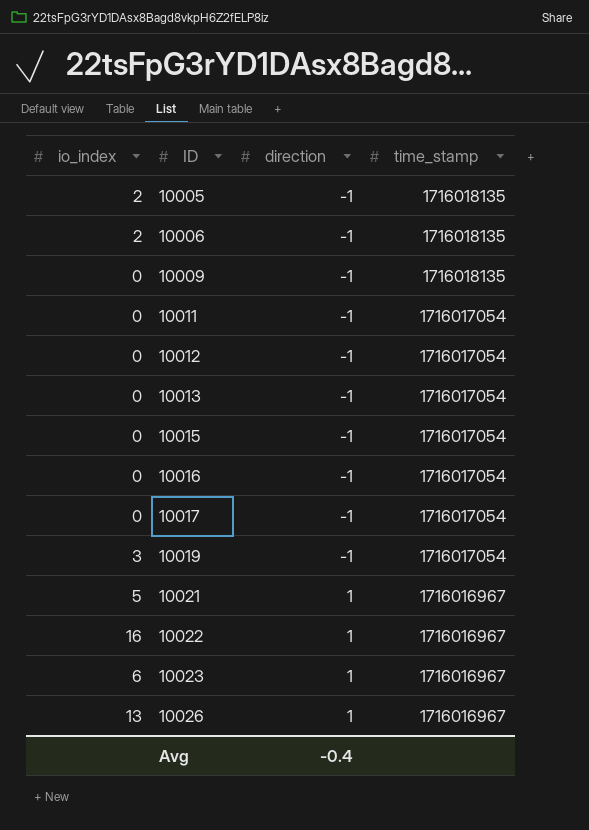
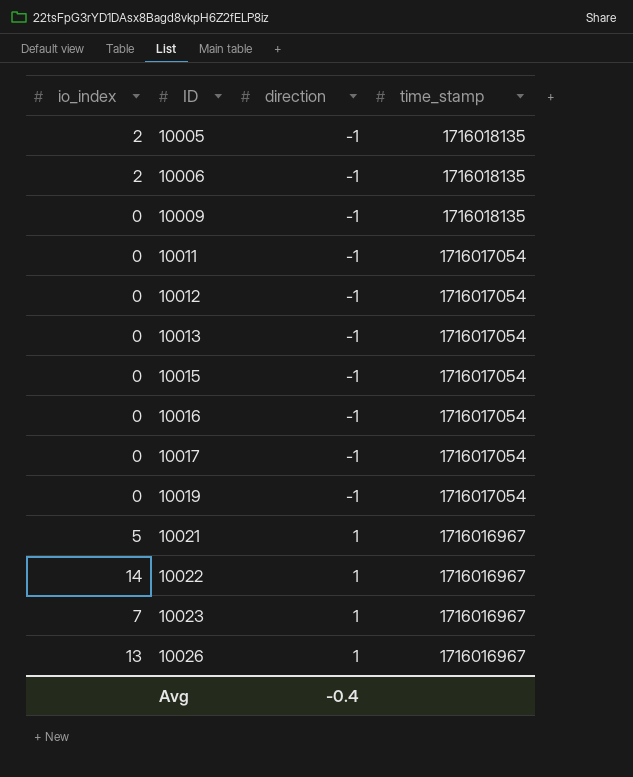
10019 | io_index: 3 -> 0
10022 | io_index: 16 -> 14
10023 | io_index: 6 -> 7

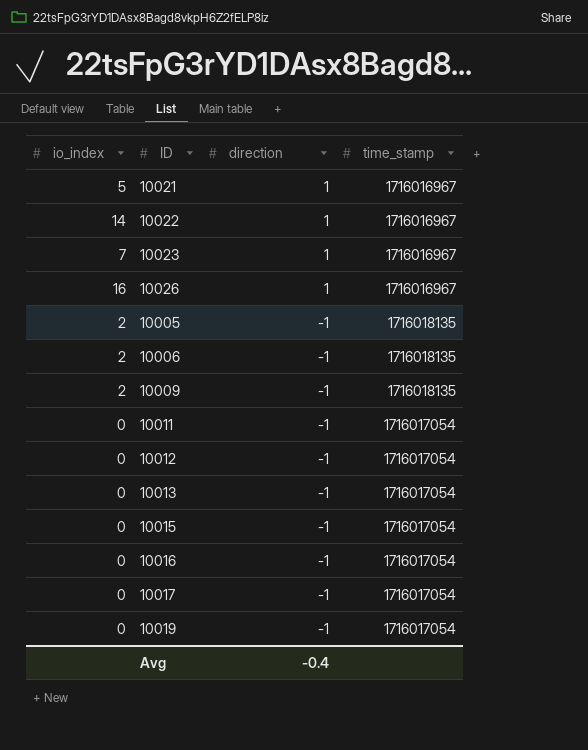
row order: ID ascending -> direction descending
10026 | io_index: 13 -> 16
10009 | io_index: 0 -> 2

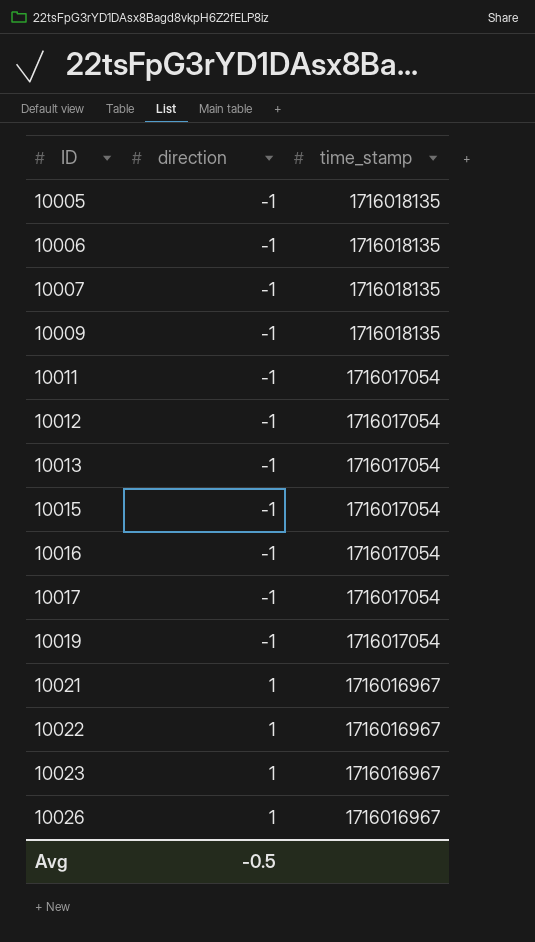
row order: direction descending -> ID ascending
column io_index | position: 1 -> none
row 10007: none -> -1 | 1716018135
Avg | direction: -0.4 -> -0.5

